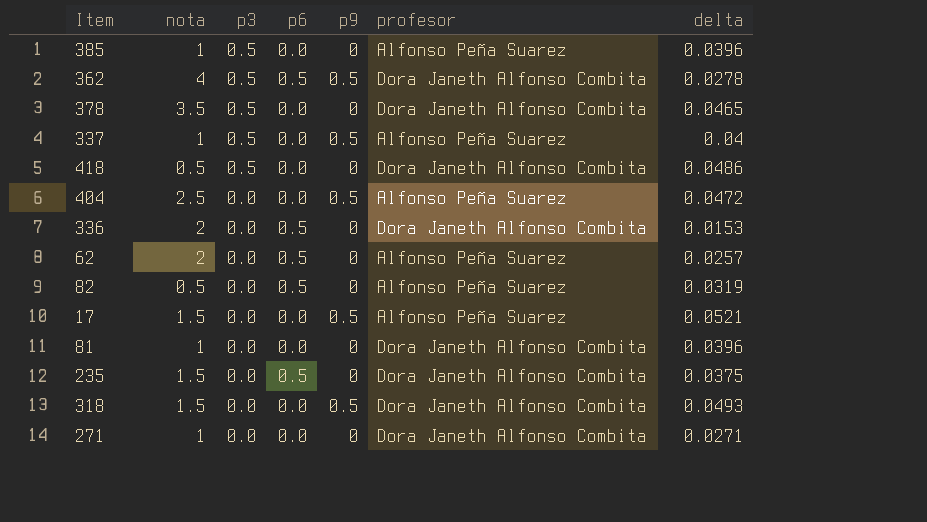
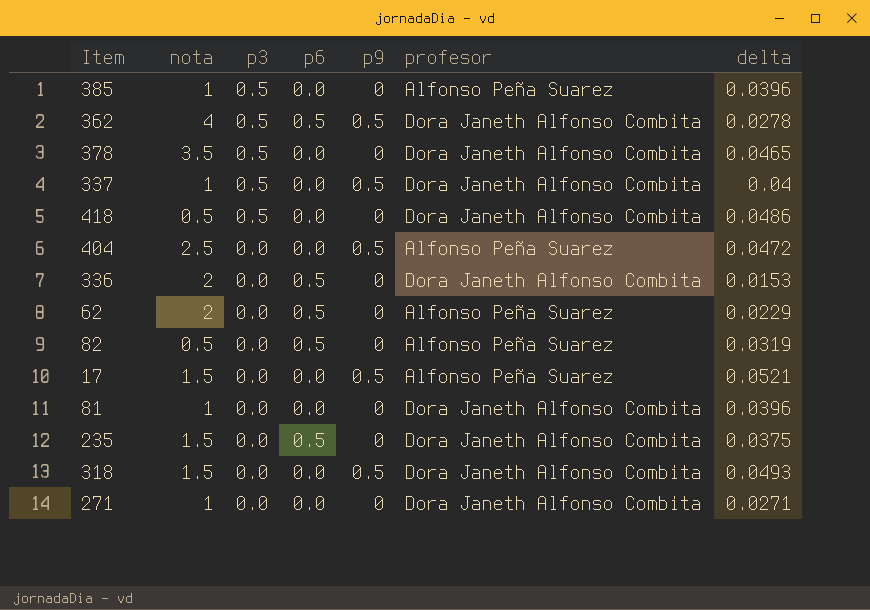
337 | profesor: Alfonso Peña Suarez -> Dora Janeth Alfonso Combita
62 | delta: 0.0257 -> 0.0229

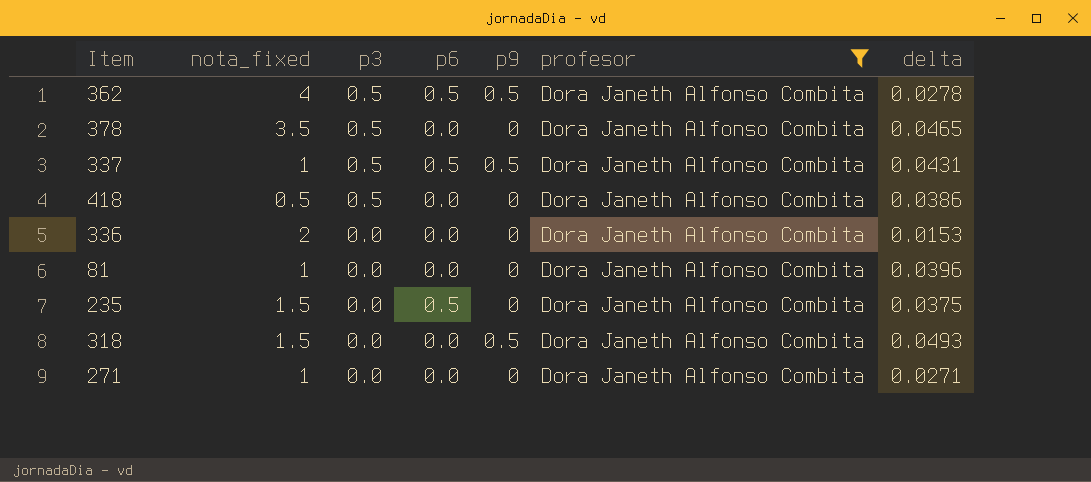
filter: none -> profesor = Dora Janeth Alfonso Combita
column name: nota -> nota_fixed
337 | p6: 0.0 -> 0.5
337 | delta: 0.04 -> 0.0431
418 | delta: 0.0486 -> 0.0386
336 | p6: 0.5 -> 0.0

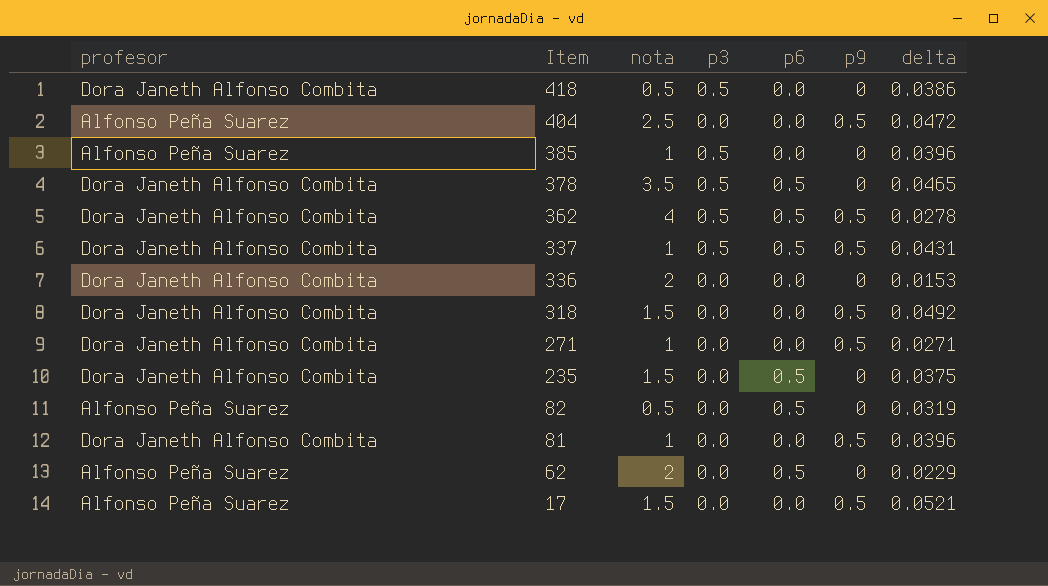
filter: profesor = Dora Janeth Alfonso Combita -> none
row order: p3 descending -> Item descending
column profesor | position: 6 -> 1
column name: nota_fixed -> nota
378 | p6: 0.0 -> 0.5
318 | delta: 0.0493 -> 0.0492
271 | p9: 0 -> 0.5
81 | p9: 0 -> 0.5

